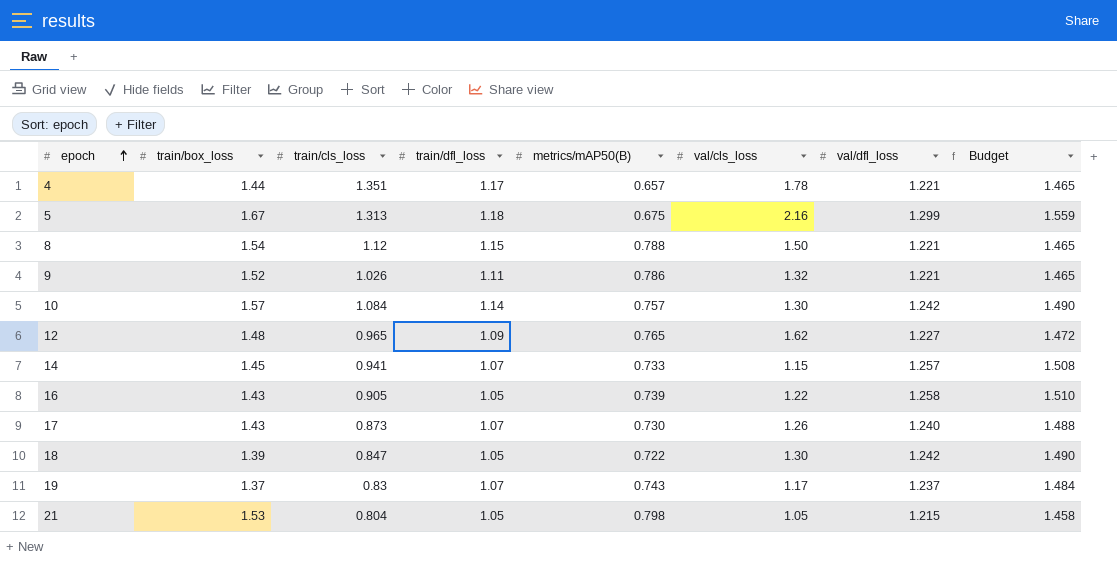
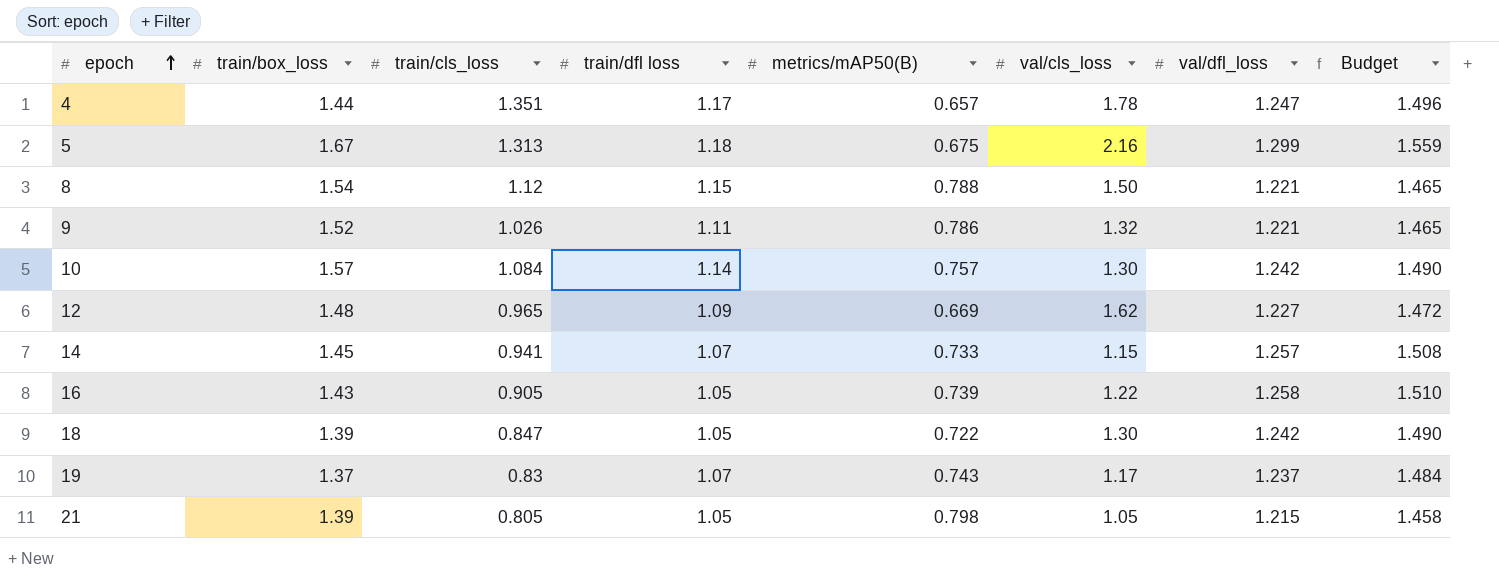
column name: train/dfl_loss -> train/dfl loss
row 17: 1.43 | 0.873 | 1.07 | 0.730 | 1.26 | 1.240 | 1.488 -> none
4 | val/dfl_loss: 1.221 -> 1.247
4 | Budget: 1.465 -> 1.496
12 | metrics/mAP50(B): 0.765 -> 0.669
21 | train/box_loss: 1.53 -> 1.39
21 | train/cls_loss: 0.804 -> 0.805

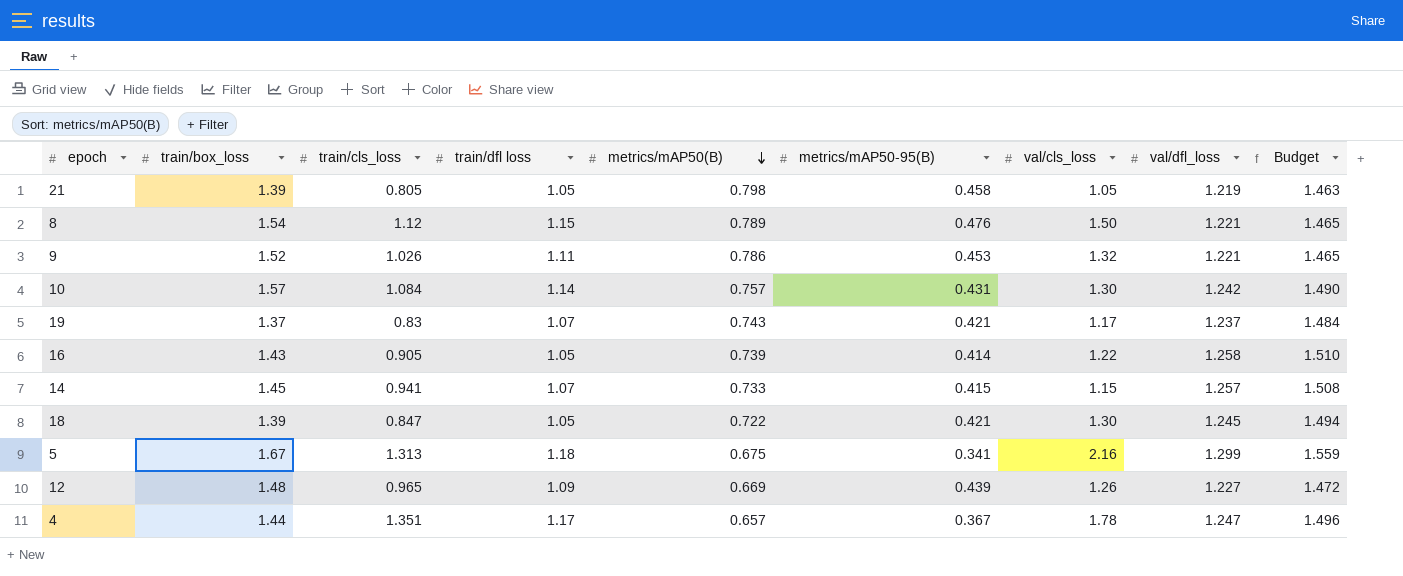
row order: epoch ascending -> metrics/mAP50(B) descending
column metrics/mAP50-95(B) | position: none -> 6
21 | val/dfl_loss: 1.215 -> 1.219
21 | Budget: 1.458 -> 1.463
8 | metrics/mAP50(B): 0.788 -> 0.789
18 | val/dfl_loss: 1.242 -> 1.245
18 | Budget: 1.490 -> 1.494
12 | val/cls_loss: 1.62 -> 1.26

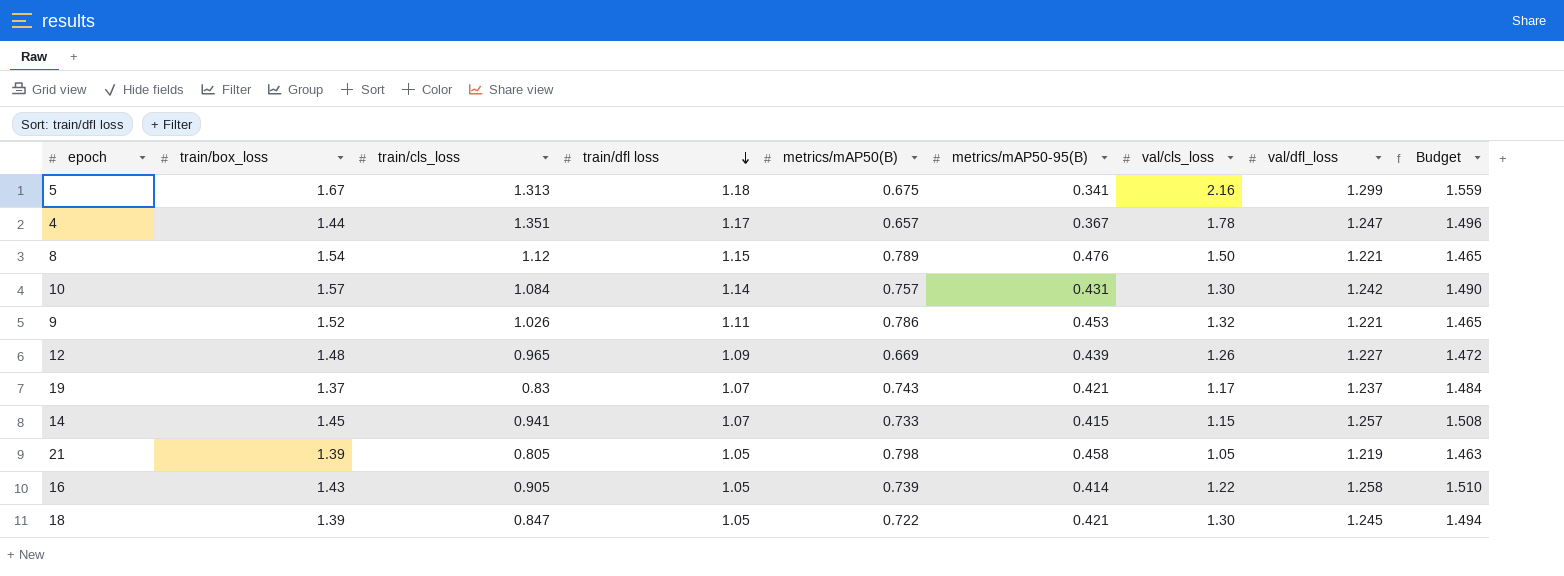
row order: metrics/mAP50(B) descending -> train/dfl loss descending

